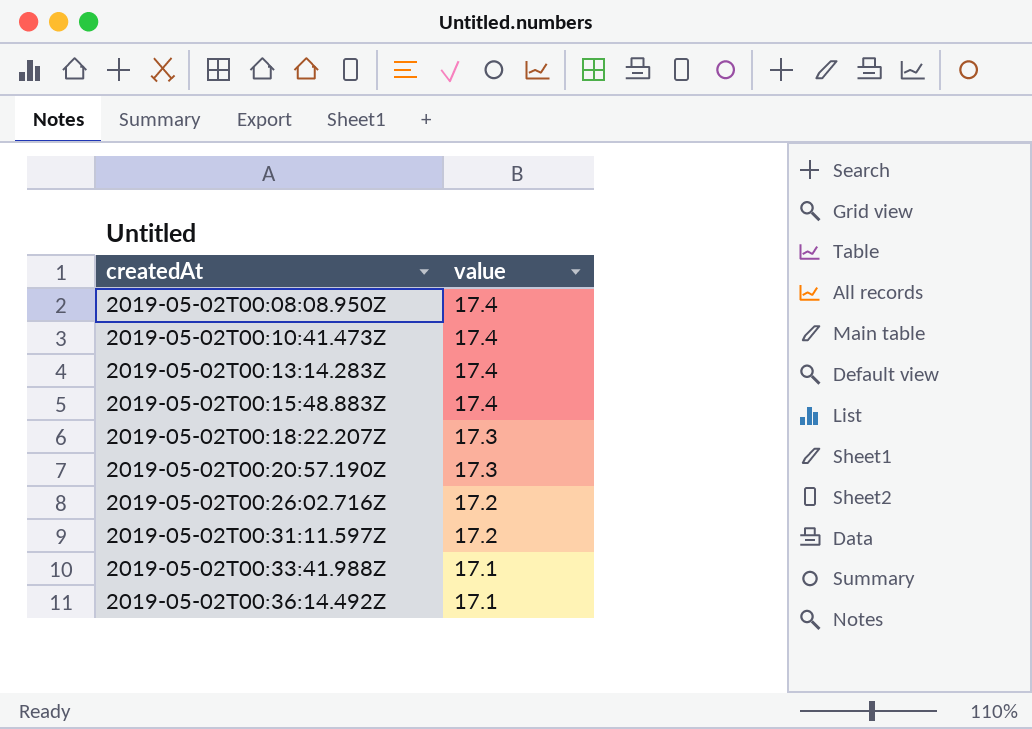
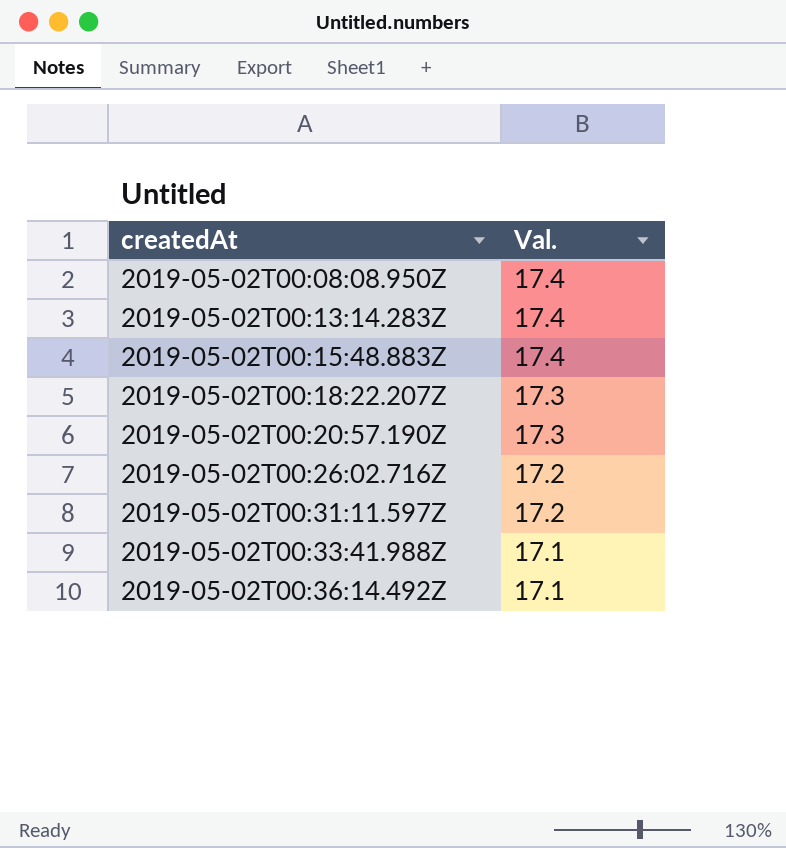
column name: value -> Val.
row 2019-05-02T00:10:41.473Z: 17.4 -> none

